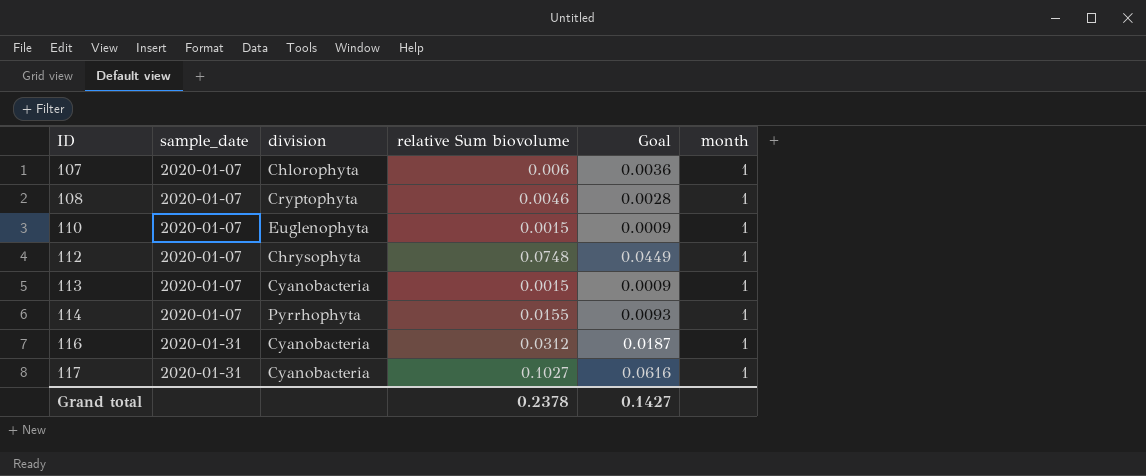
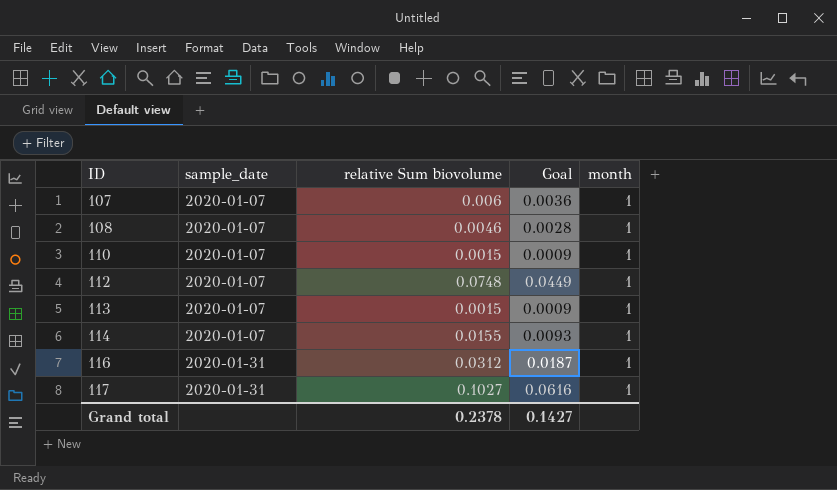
column division | position: 3 -> none

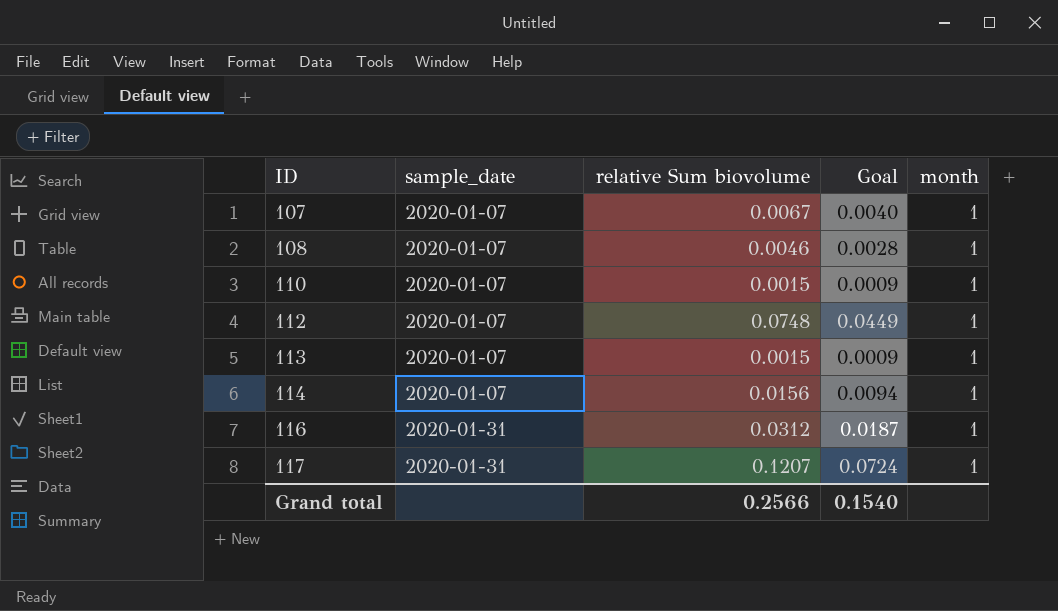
107 | relative Sum biovolume: 0.006 -> 0.0067
107 | Goal: 0.0036 -> 0.0040
114 | relative Sum biovolume: 0.0155 -> 0.0156
114 | Goal: 0.0093 -> 0.0094
117 | relative Sum biovolume: 0.1027 -> 0.1207
117 | Goal: 0.0616 -> 0.0724
Grand total | relative Sum biovolume: 0.2378 -> 0.2566
Grand total | Goal: 0.1427 -> 0.1540

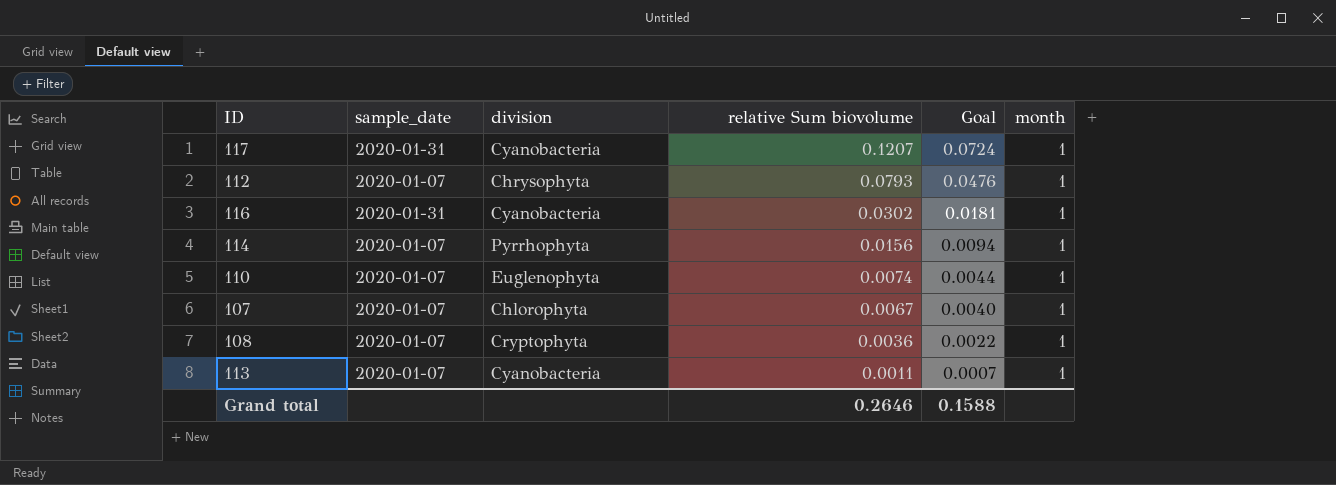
row order: ID ascending -> relative Sum biovolume descending
column division | position: none -> 3
112 | relative Sum biovolume: 0.0748 -> 0.0793
112 | Goal: 0.0449 -> 0.0476
116 | relative Sum biovolume: 0.0312 -> 0.0302
116 | Goal: 0.0187 -> 0.0181
110 | relative Sum biovolume: 0.0015 -> 0.0074
110 | Goal: 0.0009 -> 0.0044
108 | relative Sum biovolume: 0.0046 -> 0.0036
108 | Goal: 0.0028 -> 0.0022
113 | relative Sum biovolume: 0.0015 -> 0.0011
113 | Goal: 0.0009 -> 0.0007
Grand total | relative Sum biovolume: 0.2566 -> 0.2646
Grand total | Goal: 0.1540 -> 0.1588

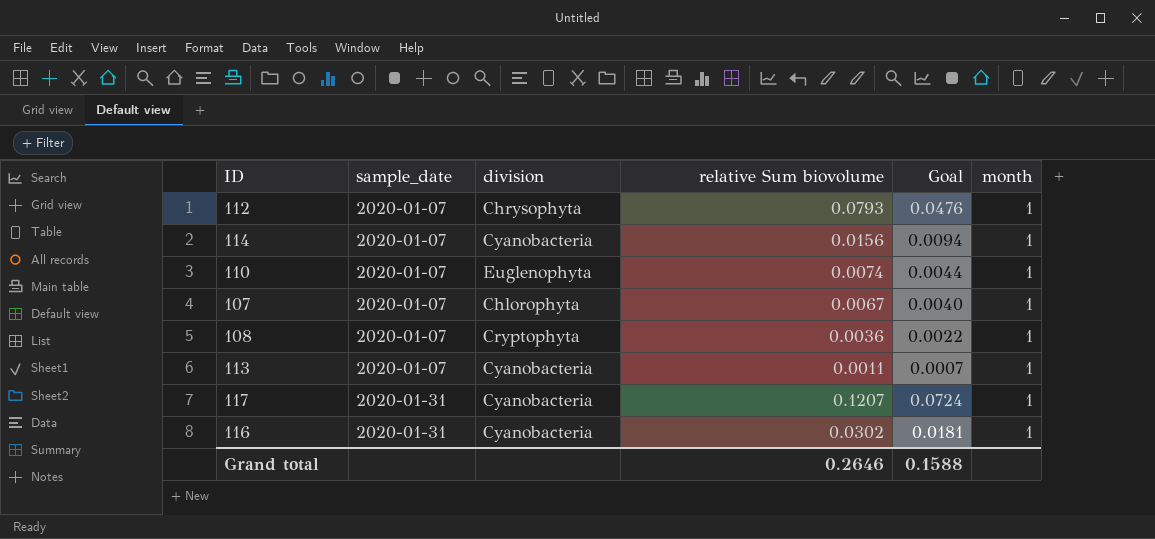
row order: relative Sum biovolume descending -> sample_date ascending
114 | division: Pyrrhophyta -> Cyanobacteria

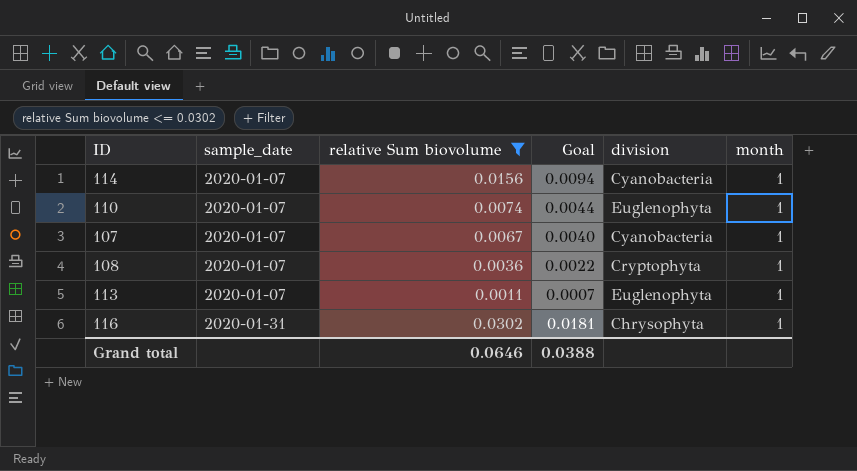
filter: none -> relative Sum biovolume <= 0.0302
column division | position: 3 -> 5
107 | division: Chlorophyta -> Cyanobacteria
113 | division: Cyanobacteria -> Euglenophyta
116 | division: Cyanobacteria -> Chrysophyta
Grand total | relative Sum biovolume: 0.2646 -> 0.0646
Grand total | Goal: 0.1588 -> 0.0388

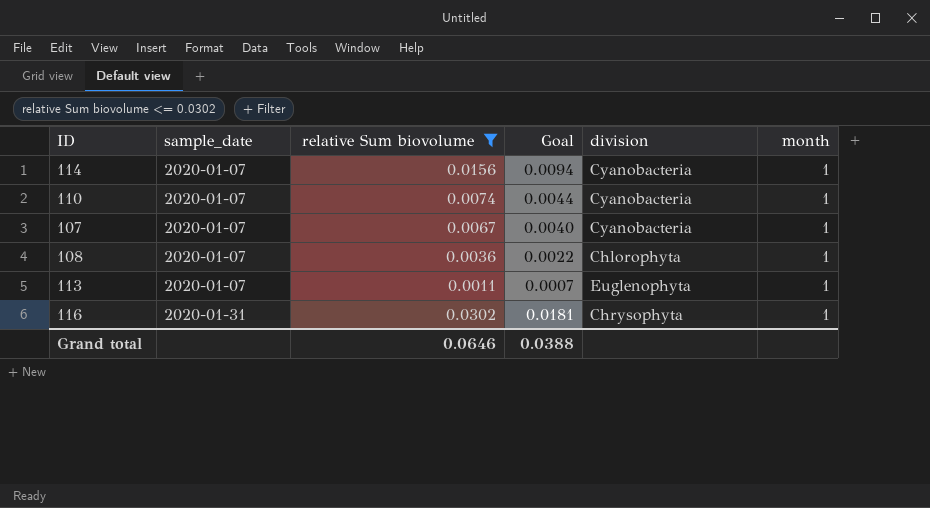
110 | division: Euglenophyta -> Cyanobacteria
108 | division: Cryptophyta -> Chlorophyta

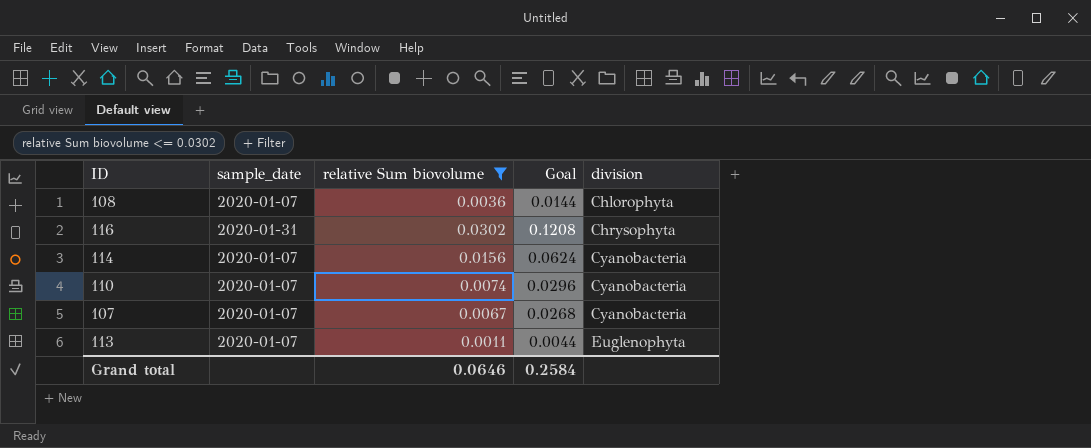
row order: sample_date ascending -> division ascending
column month | position: 6 -> none
column Goal | formula: [relative Sum biovolume] * 0.6 -> [relative Sum biovolume] * 4
Grand total | Goal: 0.0388 -> 0.2584

